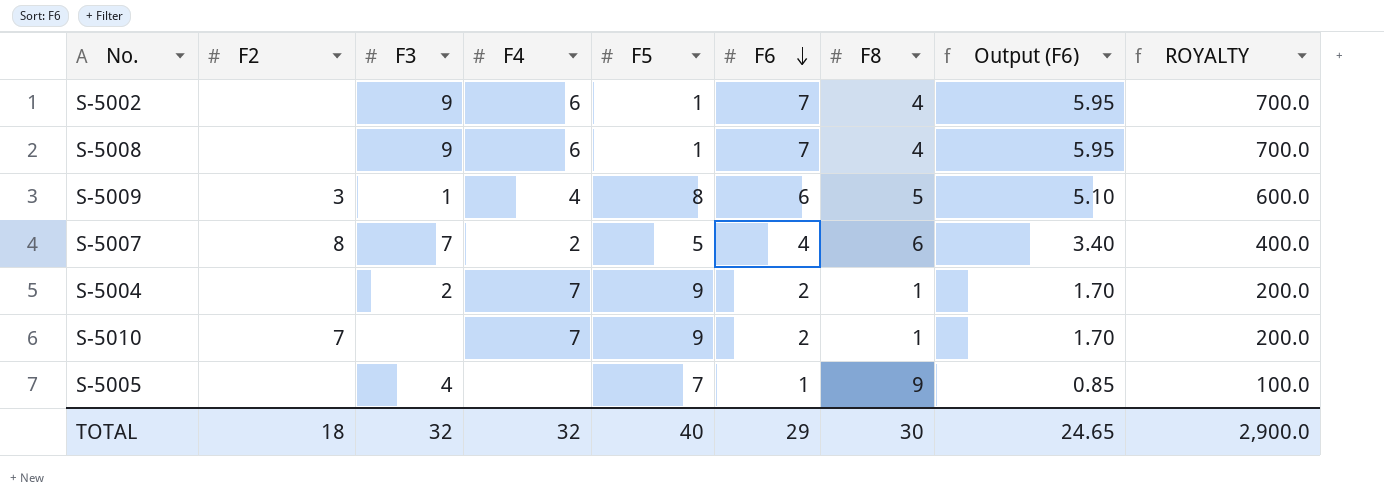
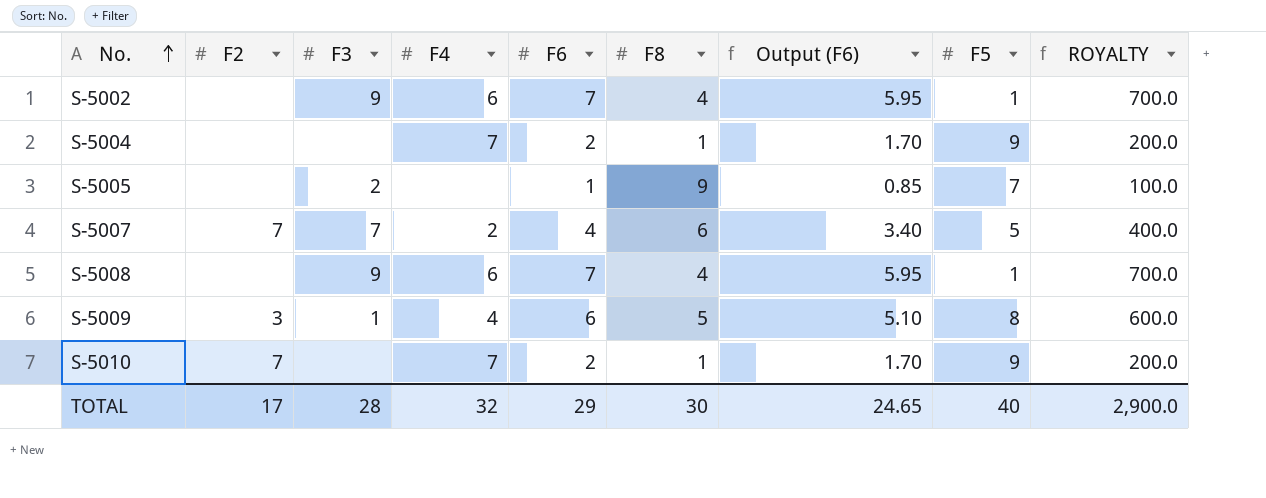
row order: F6 descending -> No. ascending
column F5 | position: 5 -> 8
S-5004 | F3: 2 -> none
S-5005 | F3: 4 -> 2
S-5007 | F2: 8 -> 7
TOTAL | F2: 18 -> 17
TOTAL | F3: 32 -> 28

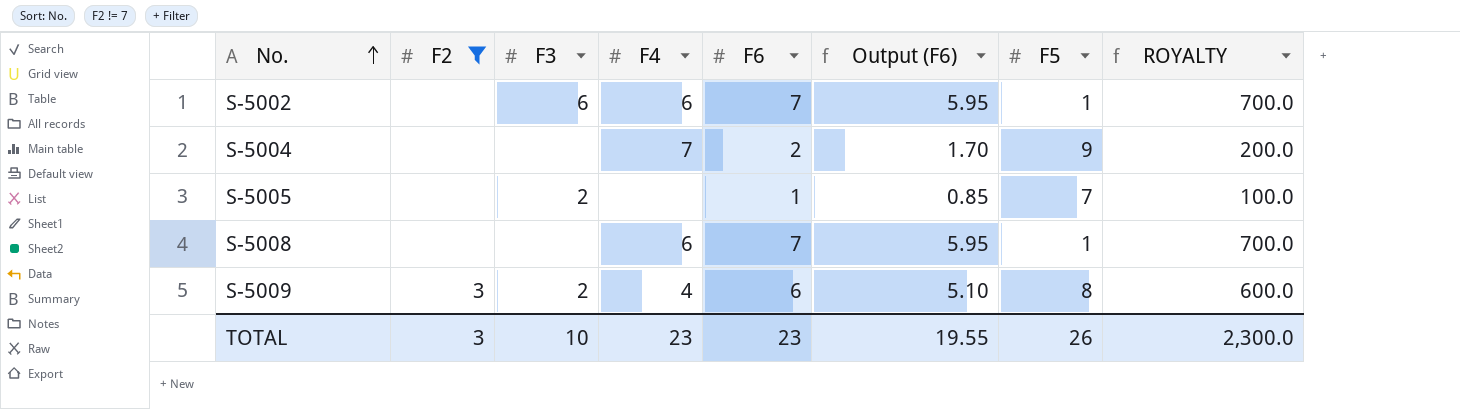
filter: none -> F2 != 7
column F8 | position: 6 -> none
S-5002 | F3: 9 -> 6
S-5008 | F3: 9 -> none
S-5009 | F3: 1 -> 2
TOTAL | F2: 17 -> 3
TOTAL | F3: 28 -> 10
TOTAL | F4: 32 -> 23
TOTAL | F6: 29 -> 23
TOTAL | Output (F6): 24.65 -> 19.55
TOTAL | F5: 40 -> 26
TOTAL | ROYALTY: 2,900.0 -> 2,300.0

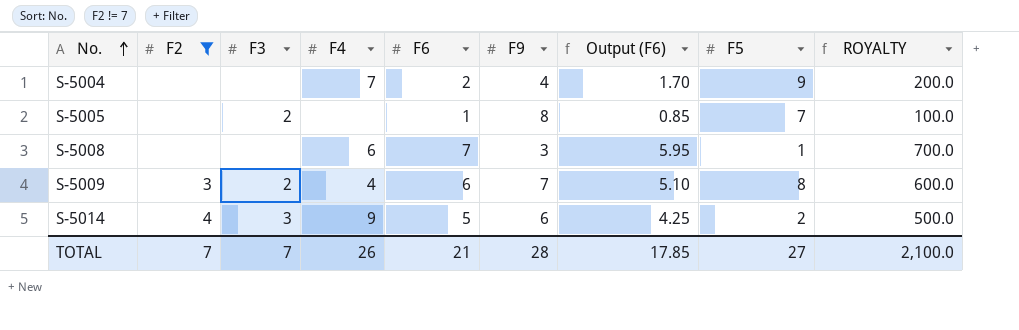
column F9 | position: none -> 6
row S-5002: none | 6 | 6 | 7 | 5.95 | 1 | 700.0 -> none
row S-5014: none -> 4 | 3 | 9 | 5 | 6 | 4.25 | 2 | 500.0
TOTAL | F2: 3 -> 7
TOTAL | F3: 10 -> 7
TOTAL | F4: 23 -> 26
TOTAL | F6: 23 -> 21
TOTAL | Output (F6): 19.55 -> 17.85
TOTAL | F5: 26 -> 27
TOTAL | ROYALTY: 2,300.0 -> 2,100.0

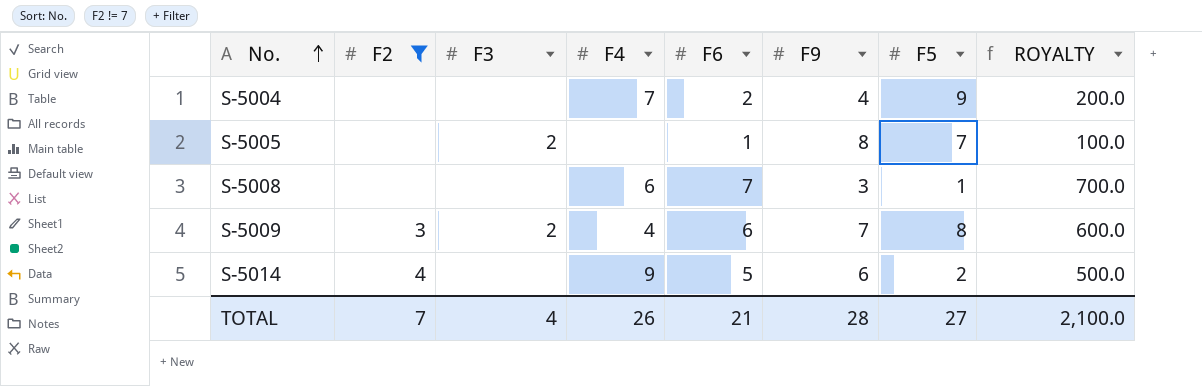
column Output (F6) | formula: [F6] * 0.85 -> none
S-5014 | F3: 3 -> none
TOTAL | F3: 7 -> 4

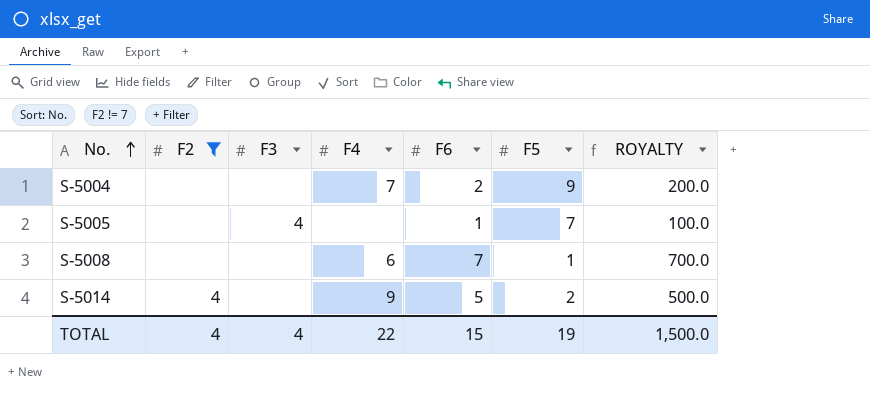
column F9 | position: 6 -> none
row S-5009: 3 | 2 | 4 | 6 | 7 | 8 | 600.0 -> none
S-5005 | F3: 2 -> 4
TOTAL | F2: 7 -> 4
TOTAL | F4: 26 -> 22
TOTAL | F6: 21 -> 15
TOTAL | F5: 27 -> 19
TOTAL | ROYALTY: 2,100.0 -> 1,500.0

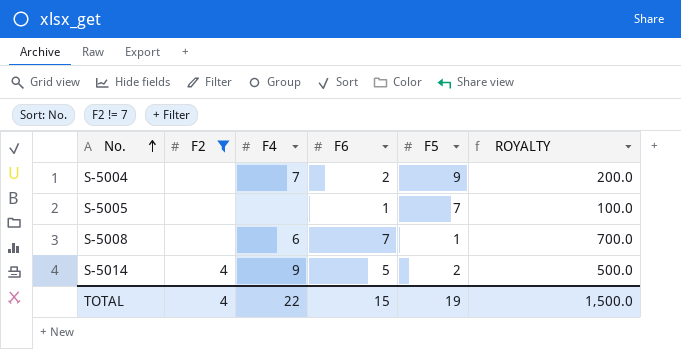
column F3 | position: 3 -> none

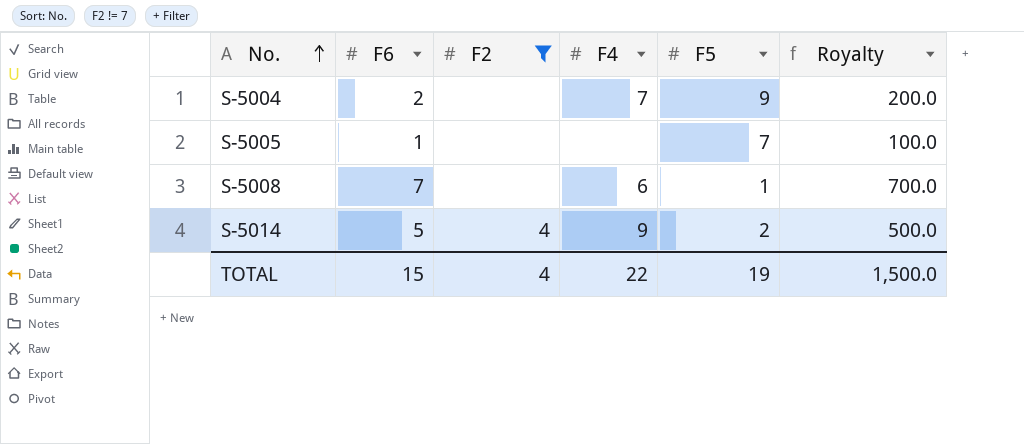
column F6 | position: 4 -> 2
column name: ROYALTY -> Royalty

